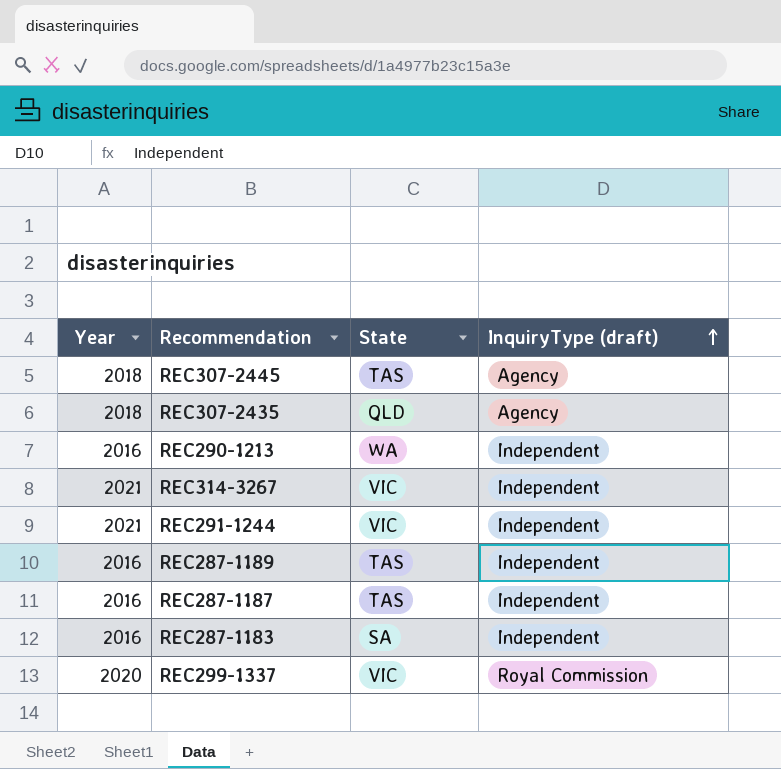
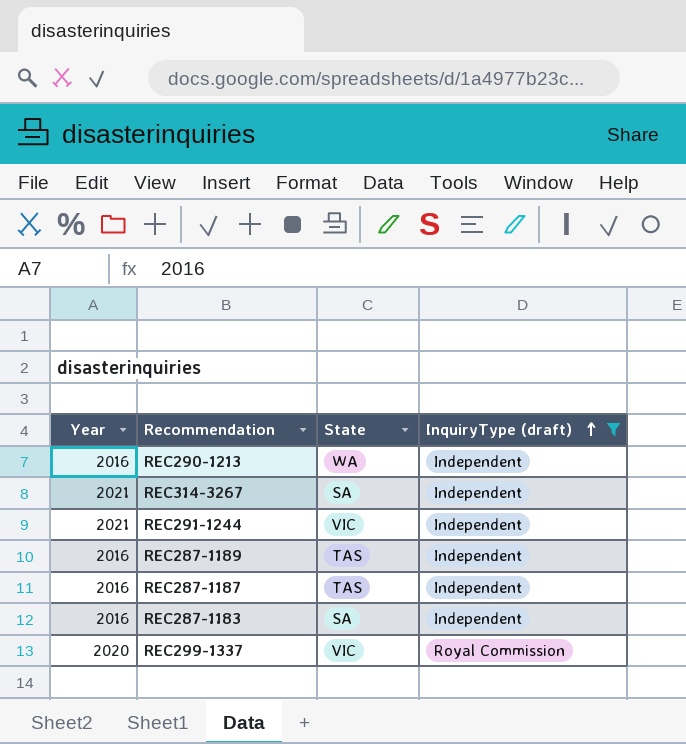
filter: none -> InquiryType (draft) != Agency
REC314-3267 | State: VIC -> SA

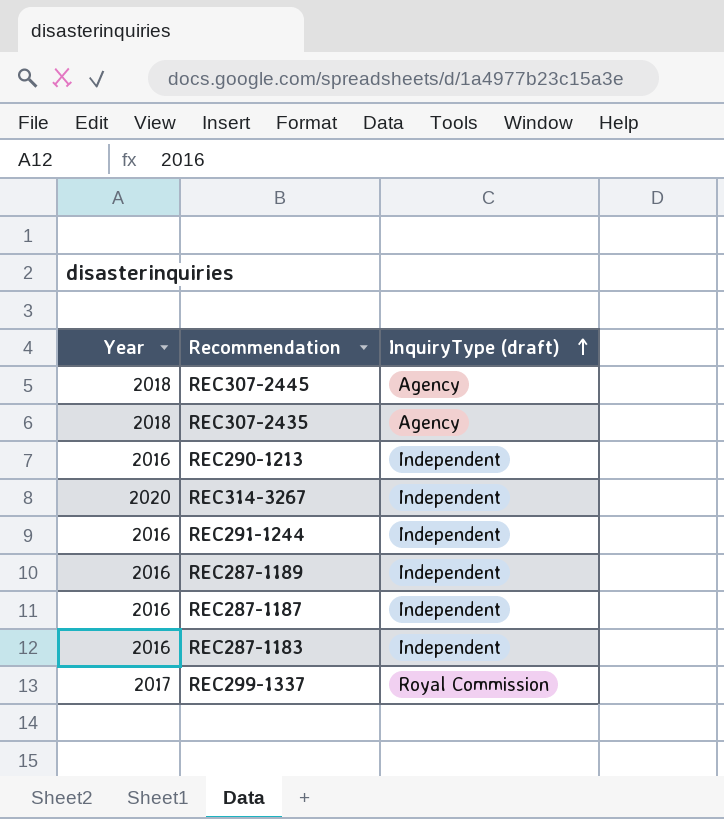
filter: InquiryType (draft) != Agency -> none
column State | position: 3 -> none
REC314-3267 | Year: 2021 -> 2020
REC291-1244 | Year: 2021 -> 2016
REC299-1337 | Year: 2020 -> 2017

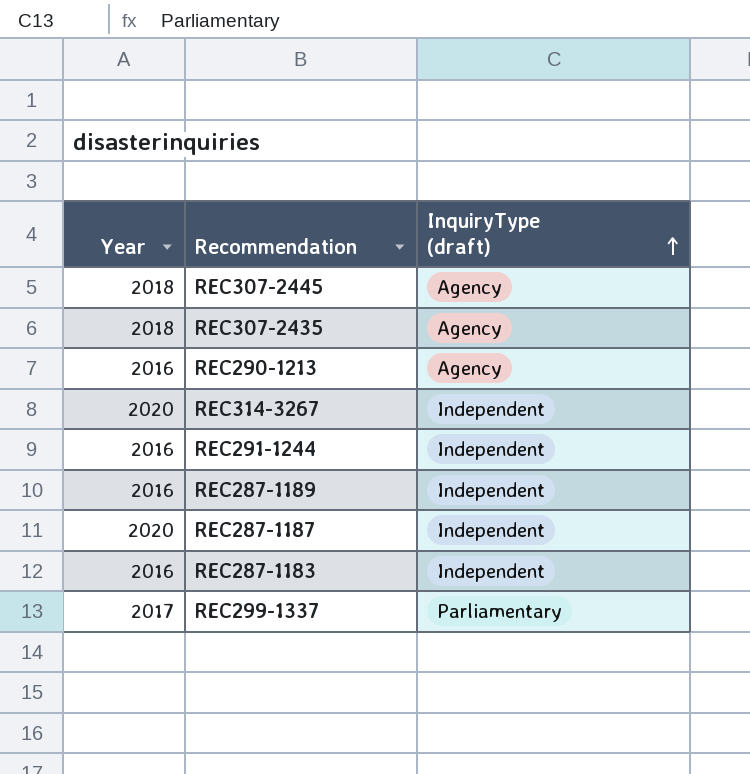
REC290-1213 | InquiryType (draft): Independent -> Agency
REC287-1187 | Year: 2016 -> 2020
REC299-1337 | InquiryType (draft): Royal Commission -> Parliamentary

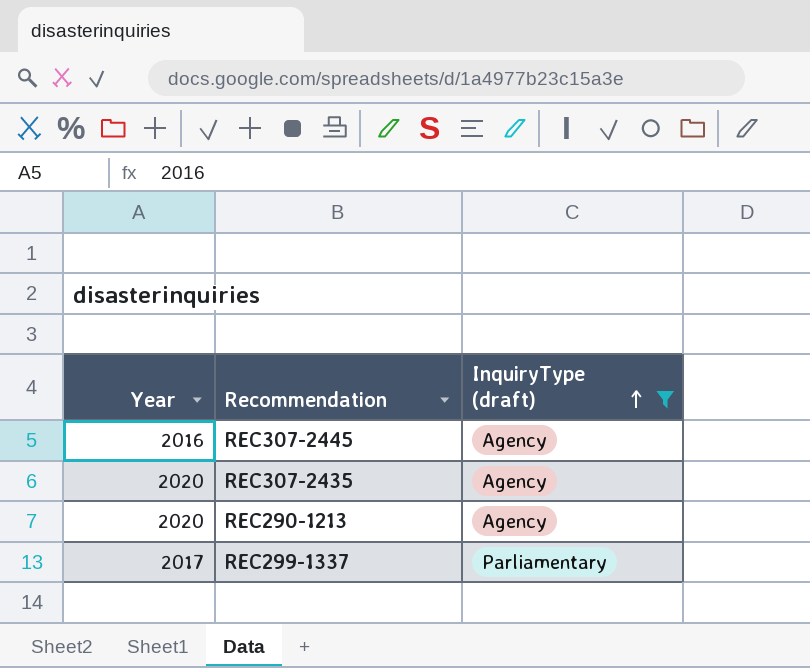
filter: none -> InquiryType (draft) != Independent
REC307-2445 | Year: 2018 -> 2016
REC307-2435 | Year: 2018 -> 2020
REC290-1213 | Year: 2016 -> 2020

